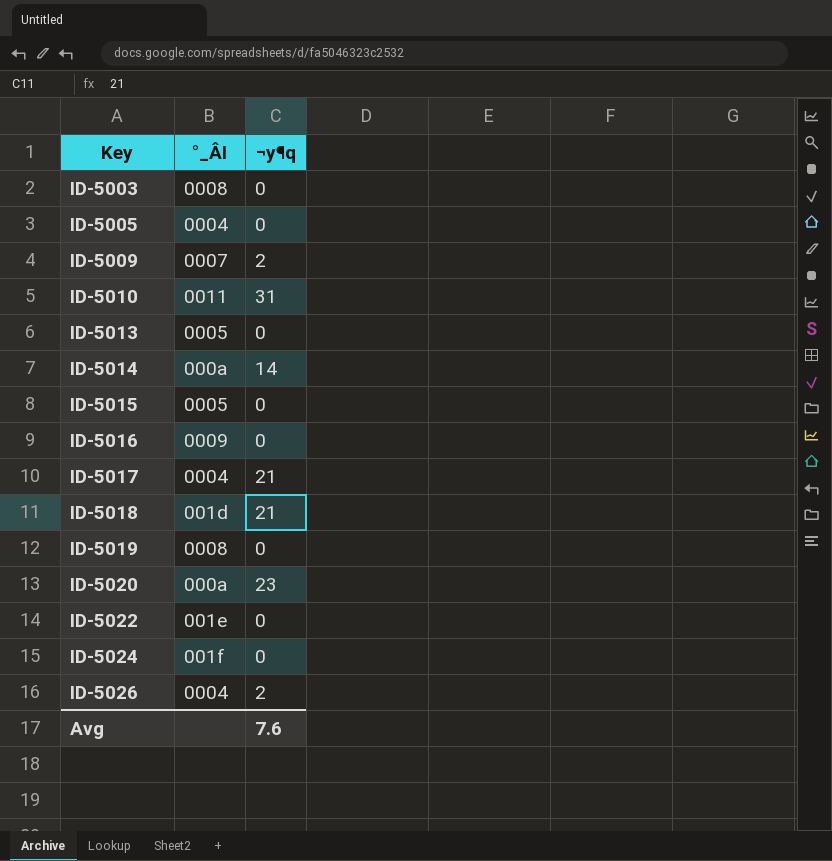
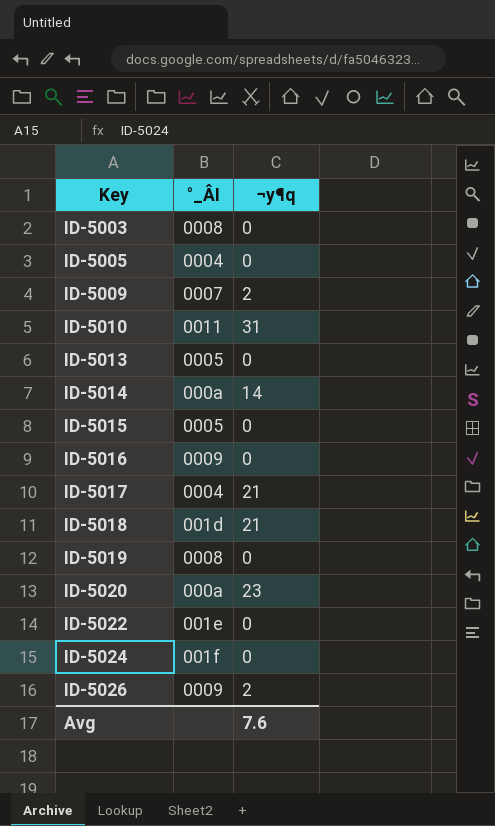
ID-5026 | °_ÂI: 0004 -> 0009

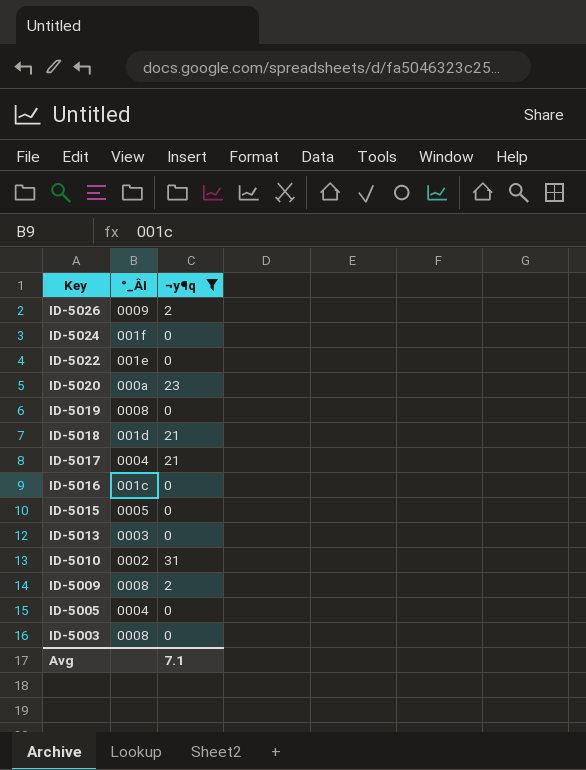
filter: none -> ¬y¶q != 14
row order: Key ascending -> Key descending
ID-5016 | °_ÂI: 0009 -> 001c
ID-5013 | °_ÂI: 0005 -> 0003
ID-5010 | °_ÂI: 0011 -> 0002
ID-5009 | °_ÂI: 0007 -> 0008
Avg | ¬y¶q: 7.6 -> 7.1

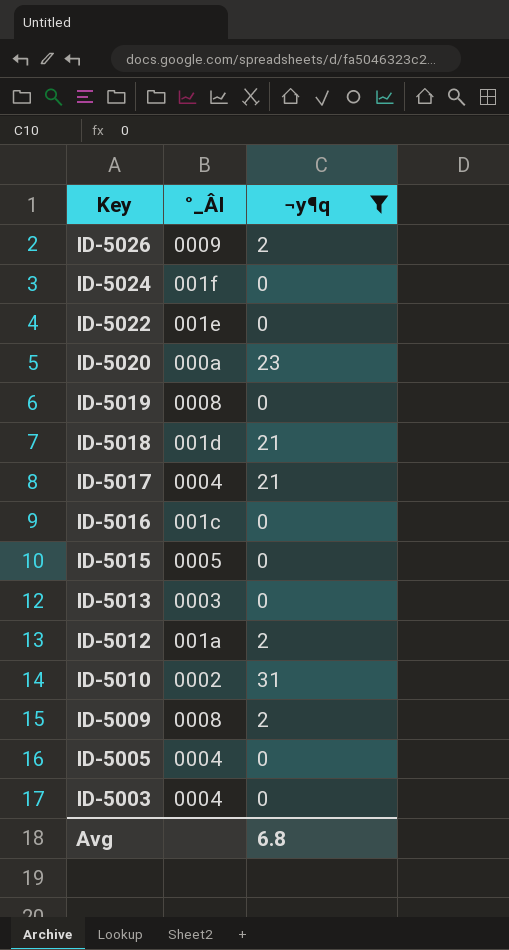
row ID-5012: none -> 001a | 2
ID-5003 | °_ÂI: 0008 -> 0004
Avg | ¬y¶q: 7.1 -> 6.8

